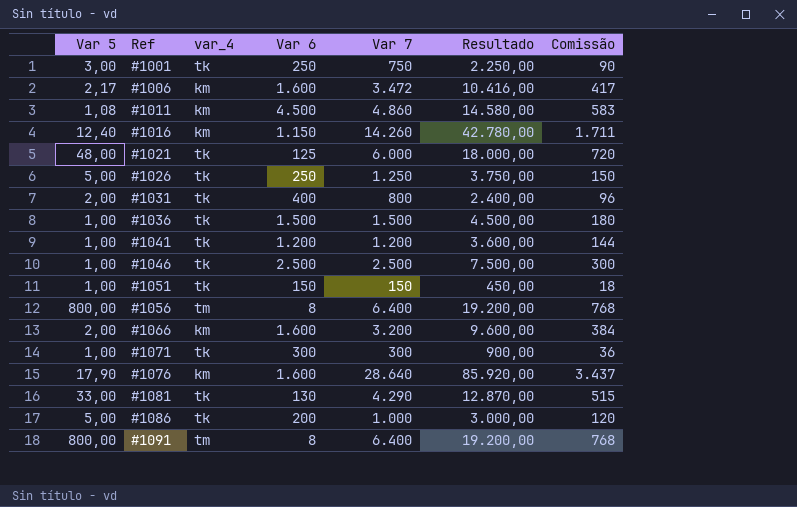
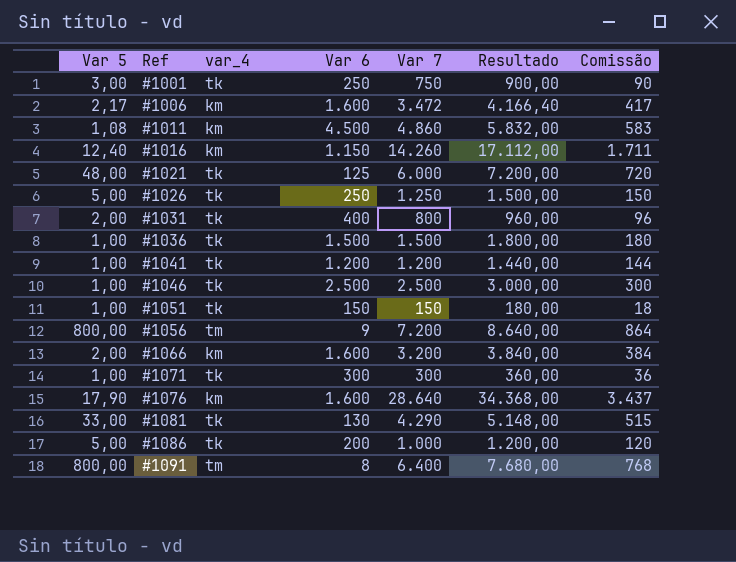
column Resultado | formula: [Var 7] * 3 -> [Var 7] * 1,2
#1056 | Var 6: 8 -> 9
#1056 | Var 7: 6.400 -> 7.200
#1056 | Comissão: 768 -> 864

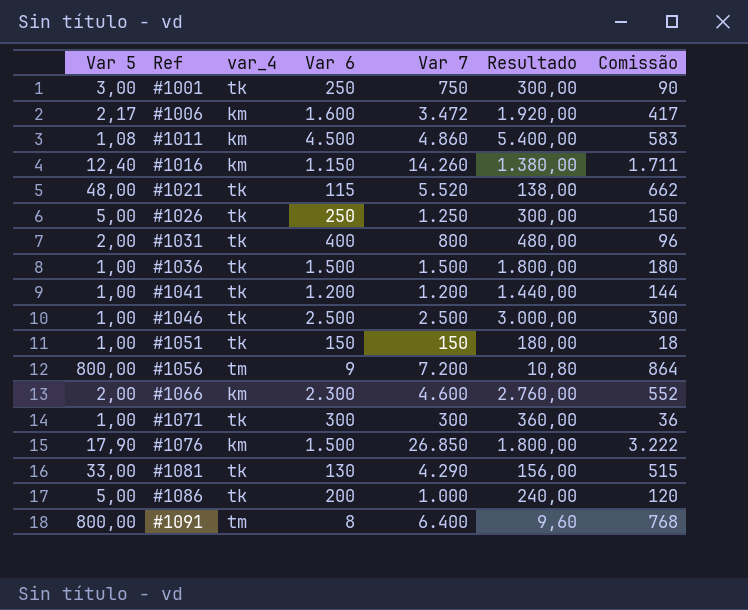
column Resultado | formula: [Var 7] * 1,2 -> [Var 6] * 1,2
#1021 | Var 6: 125 -> 115
#1021 | Var 7: 6.000 -> 5.520
#1021 | Comissão: 720 -> 662
#1066 | Var 6: 1.600 -> 2.300
#1066 | Var 7: 3.200 -> 4.600
#1066 | Comissão: 384 -> 552
#1076 | Var 6: 1.600 -> 1.500
#1076 | Var 7: 28.640 -> 26.850
#1076 | Comissão: 3.437 -> 3.222

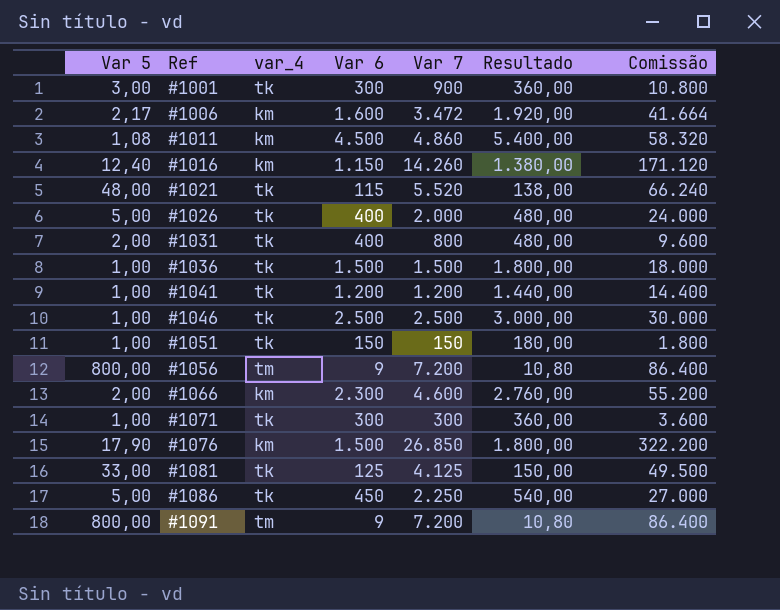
column Comissão | formula: [Var 7] * 0,12 -> [Var 7] * 12
#1001 | Var 6: 250 -> 300
#1001 | Var 7: 750 -> 900
#1001 | Resultado: 300,00 -> 360,00
#1026 | Var 6: 250 -> 400
#1026 | Var 7: 1.250 -> 2.000
#1026 | Resultado: 300,00 -> 480,00
#1081 | Var 6: 130 -> 125
#1081 | Var 7: 4.290 -> 4.125
#1081 | Resultado: 156,00 -> 150,00
#1086 | Var 6: 200 -> 450
#1086 | Var 7: 1.000 -> 2.250
#1086 | Resultado: 240,00 -> 540,00
#1091 | Var 6: 8 -> 9
#1091 | Var 7: 6.400 -> 7.200
#1091 | Resultado: 9,60 -> 10,80

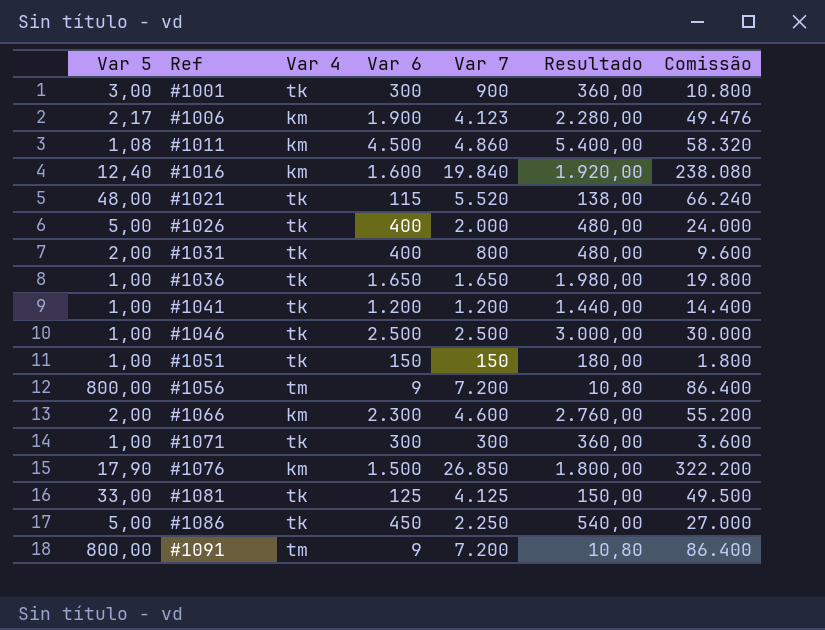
column name: var_4 -> Var 4
#1006 | Var 6: 1.600 -> 1.900
#1006 | Var 7: 3.472 -> 4.123
#1006 | Resultado: 1.920,00 -> 2.280,00
#1006 | Comissão: 41.664 -> 49.476
#1016 | Var 6: 1.150 -> 1.600
#1016 | Var 7: 14.260 -> 19.840
#1016 | Resultado: 1.380,00 -> 1.920,00
#1016 | Comissão: 171.120 -> 238.080
#1036 | Var 6: 1.500 -> 1.650
#1036 | Var 7: 1.500 -> 1.650
#1036 | Resultado: 1.800,00 -> 1.980,00
#1036 | Comissão: 18.000 -> 19.800

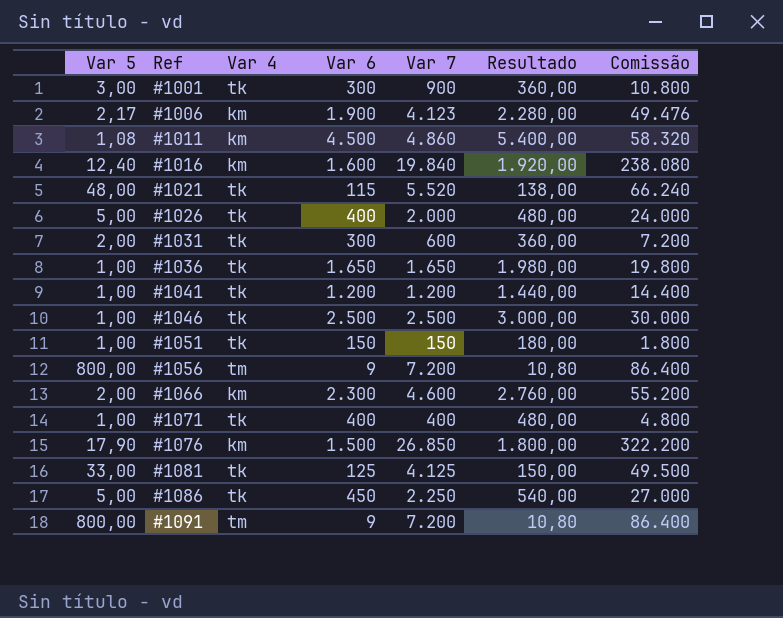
#1031 | Var 6: 400 -> 300
#1031 | Var 7: 800 -> 600
#1031 | Resultado: 480,00 -> 360,00
#1031 | Comissão: 9.600 -> 7.200
#1071 | Var 6: 300 -> 400
#1071 | Var 7: 300 -> 400
#1071 | Resultado: 360,00 -> 480,00
#1071 | Comissão: 3.600 -> 4.800

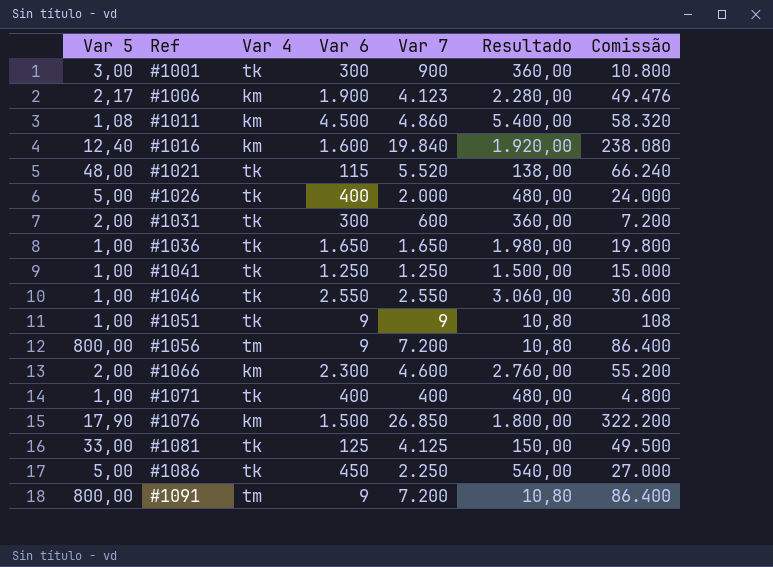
#1041 | Var 6: 1.200 -> 1.250
#1041 | Var 7: 1.200 -> 1.250
#1041 | Resultado: 1.440,00 -> 1.500,00
#1041 | Comissão: 14.400 -> 15.000
#1046 | Var 6: 2.500 -> 2.550
#1046 | Var 7: 2.500 -> 2.550
#1046 | Resultado: 3.000,00 -> 3.060,00
#1046 | Comissão: 30.000 -> 30.600
#1051 | Var 6: 150 -> 9
#1051 | Var 7: 150 -> 9
#1051 | Resultado: 180,00 -> 10,80
#1051 | Comissão: 1.800 -> 108

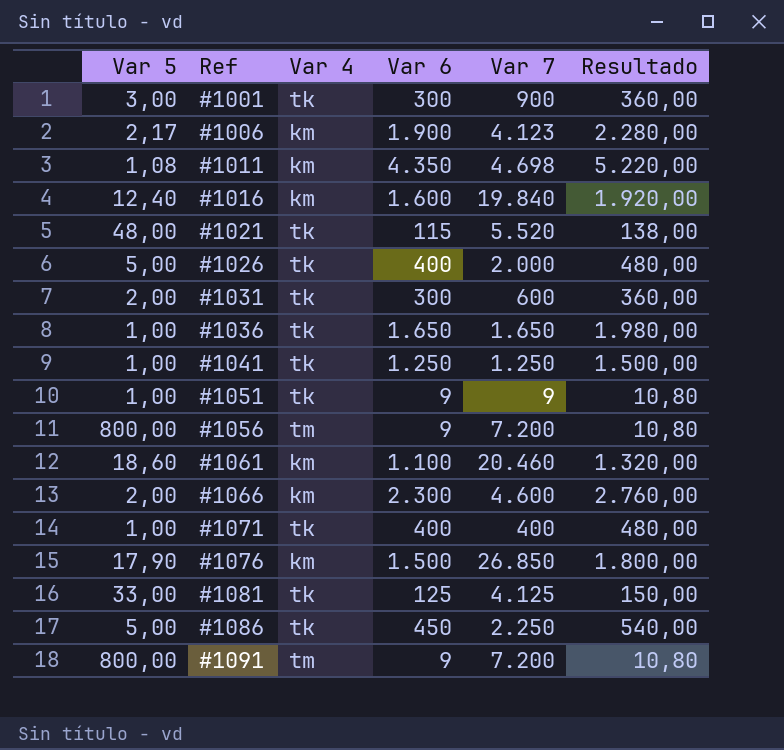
column Comissão | formula: [Var 7] * 12 -> none
row #1046: 1,00 | tk | 2.550 | 2.550 | 3.060,00 | 30.600 -> none
#1011 | Var 6: 4.500 -> 4.350
#1011 | Var 7: 4.860 -> 4.698
#1011 | Resultado: 5.400,00 -> 5.220,00
row #1061: none -> 18,60 | km | 1.100 | 20.460 | 1.320,00

